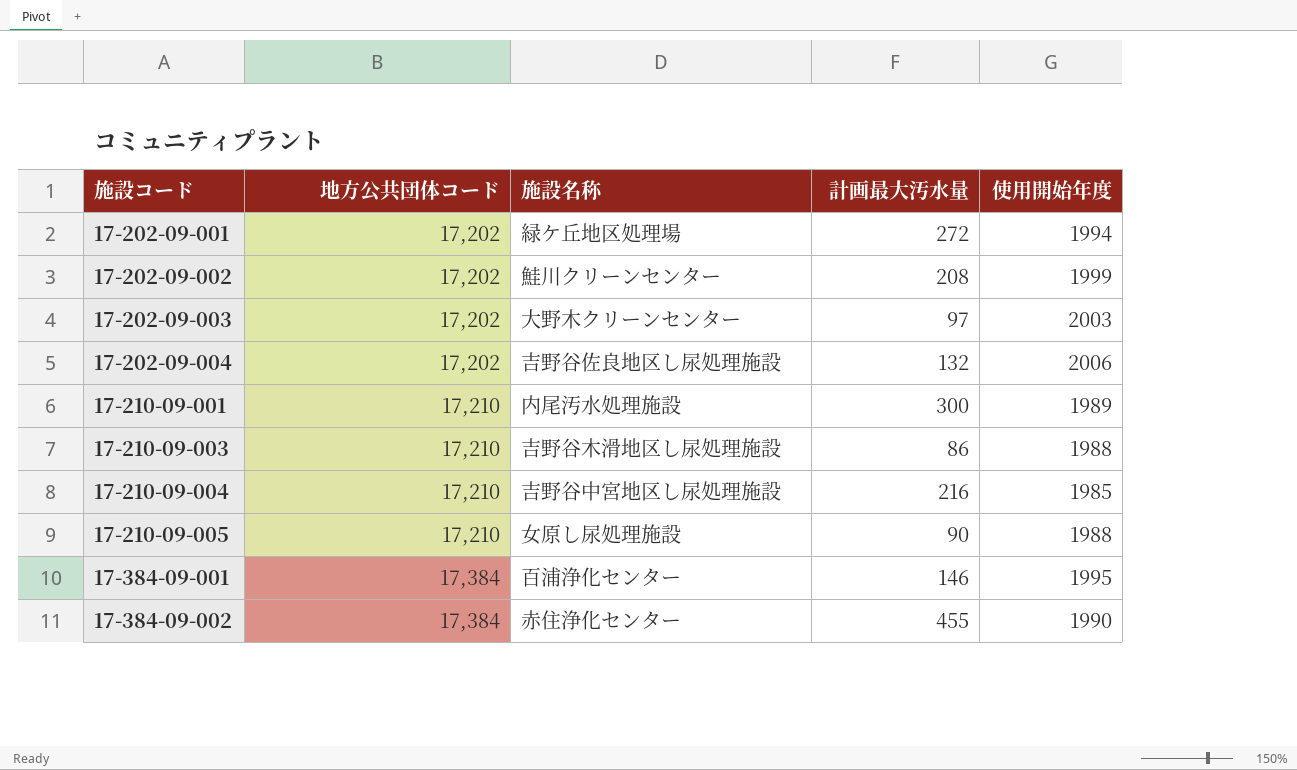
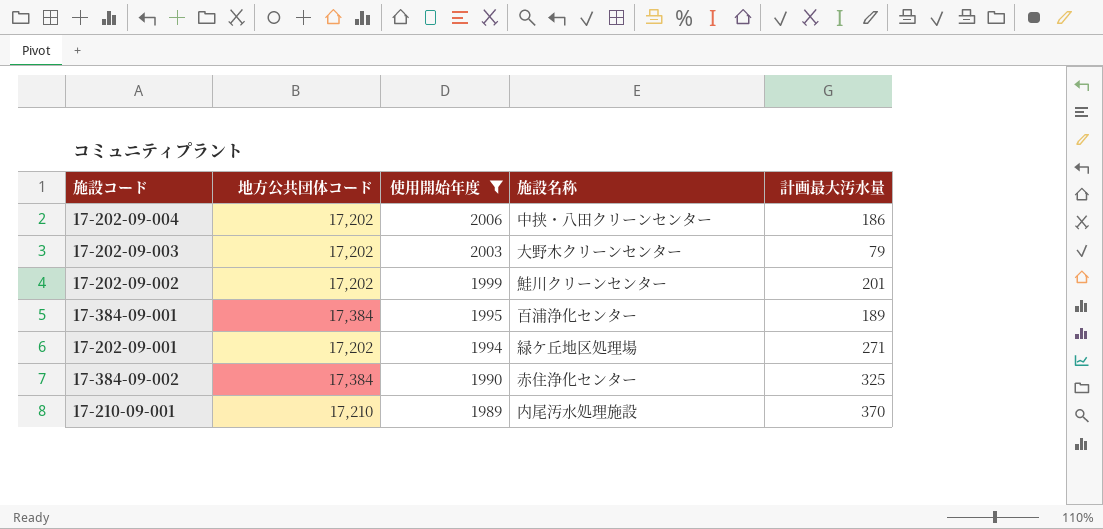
filter: none -> 使用開始年度 >= 1989
row order: 施設コード ascending -> 使用開始年度 descending
column 使用開始年度 | position: 5 -> 3
17-202-09-004 | 施設名称: 吉野谷佐良地区し尿処理施設 -> 中挟・八田クリーンセンター
17-202-09-004 | 計画最大汚水量: 132 -> 186
17-202-09-003 | 計画最大汚水量: 97 -> 79
17-202-09-002 | 計画最大汚水量: 208 -> 201
17-384-09-001 | 計画最大汚水量: 146 -> 189
17-202-09-001 | 計画最大汚水量: 272 -> 271
17-384-09-002 | 計画最大汚水量: 455 -> 325
17-210-09-001 | 計画最大汚水量: 300 -> 370

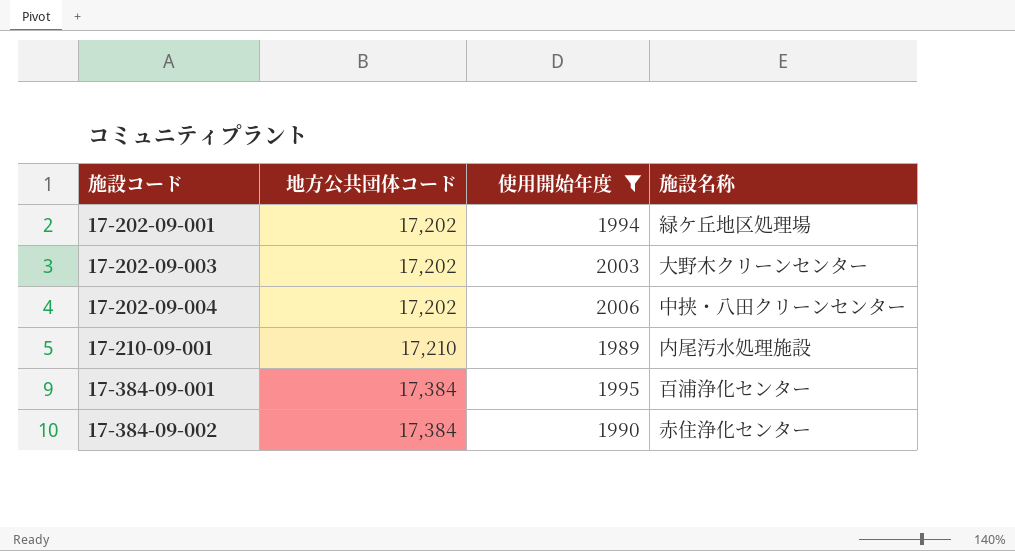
row order: 使用開始年度 descending -> 施設コード ascending
column 計画最大汚水量 | position: 5 -> none
row 17-202-09-002: 17,202 | 1999 | 鮭川クリーンセンター | 201 -> none

